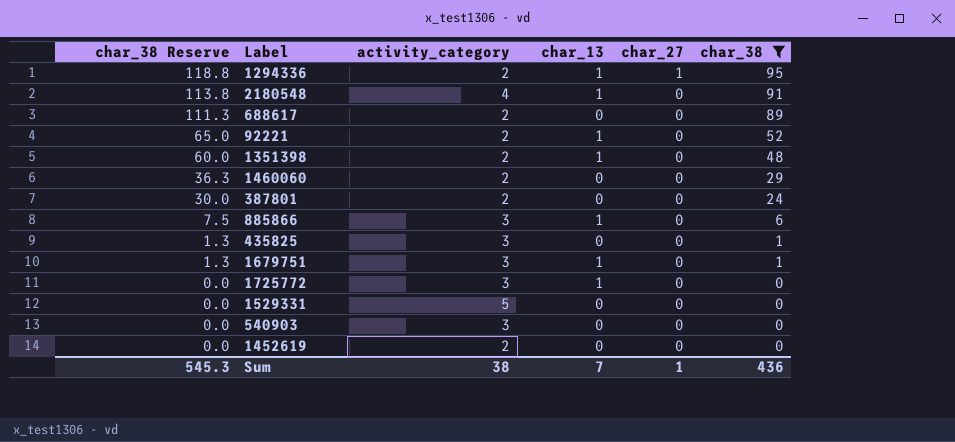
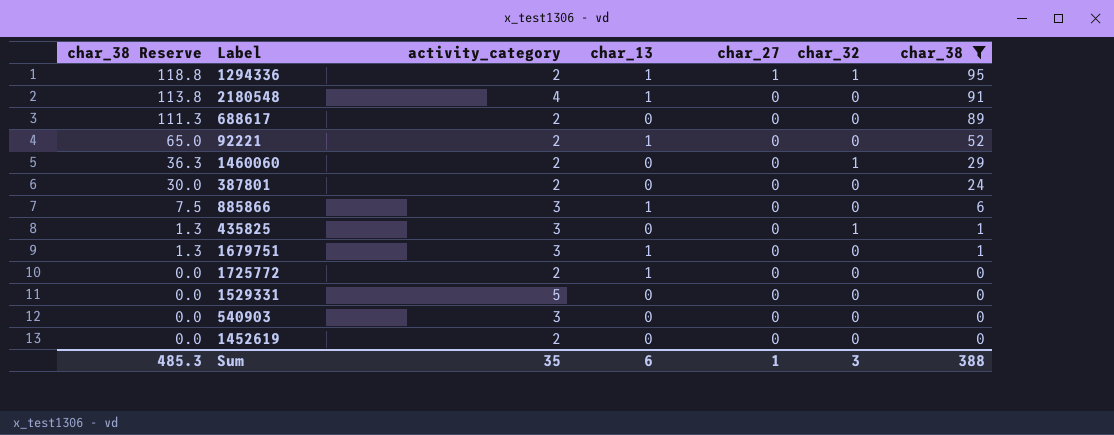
column char_32 | position: none -> 6
row 1351398: 60.0 | 2 | 1 | 0 | 48 -> none
1725772 | activity_category: 3 -> 2
Sum | char_38 Reserve: 545.3 -> 485.3
Sum | activity_category: 38 -> 35
Sum | char_13: 7 -> 6
Sum | char_38: 436 -> 388

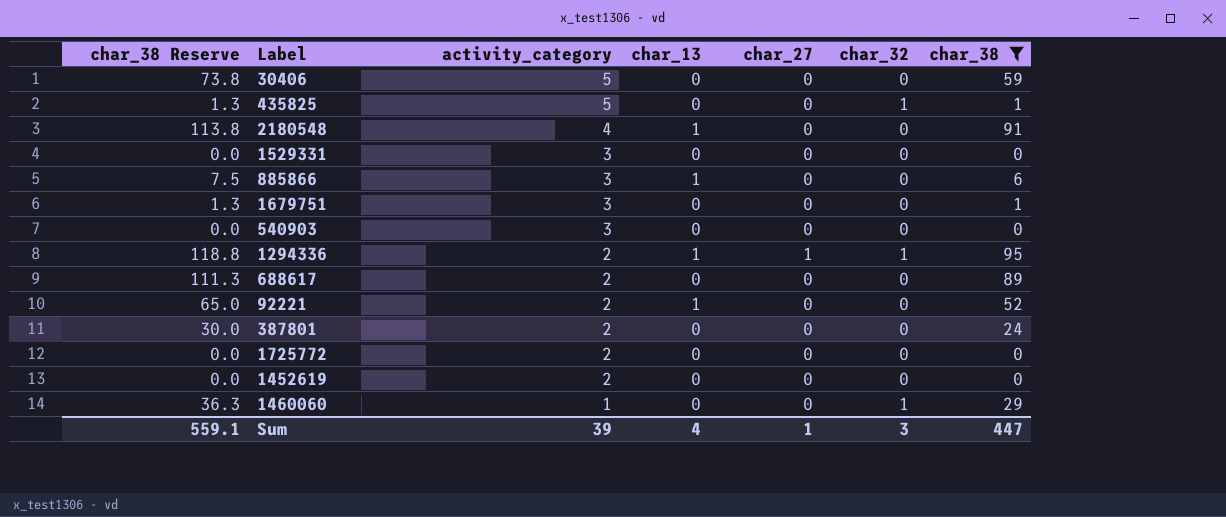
row order: char_38 Reserve descending -> activity_category descending
row 30406: none -> 73.8 | 5 | 0 | 0 | 0 | 59
435825 | activity_category: 3 -> 5
1529331 | activity_category: 5 -> 3
1679751 | char_13: 1 -> 0
1725772 | char_13: 1 -> 0
1460060 | activity_category: 2 -> 1
Sum | char_38 Reserve: 485.3 -> 559.1
Sum | activity_category: 35 -> 39
Sum | char_13: 6 -> 4
Sum | char_38: 388 -> 447

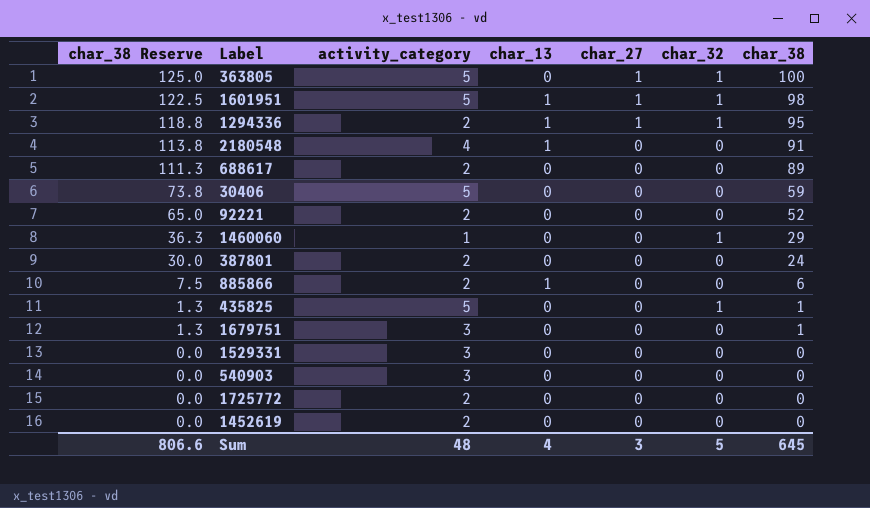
filter: char_38 <= 95 -> none
row order: activity_category descending -> char_38 Reserve descending
92221 | char_13: 1 -> 0
885866 | activity_category: 3 -> 2
Sum | char_38 Reserve: 559.1 -> 806.6
Sum | activity_category: 39 -> 48
Sum | char_27: 1 -> 3
Sum | char_32: 3 -> 5
Sum | char_38: 447 -> 645

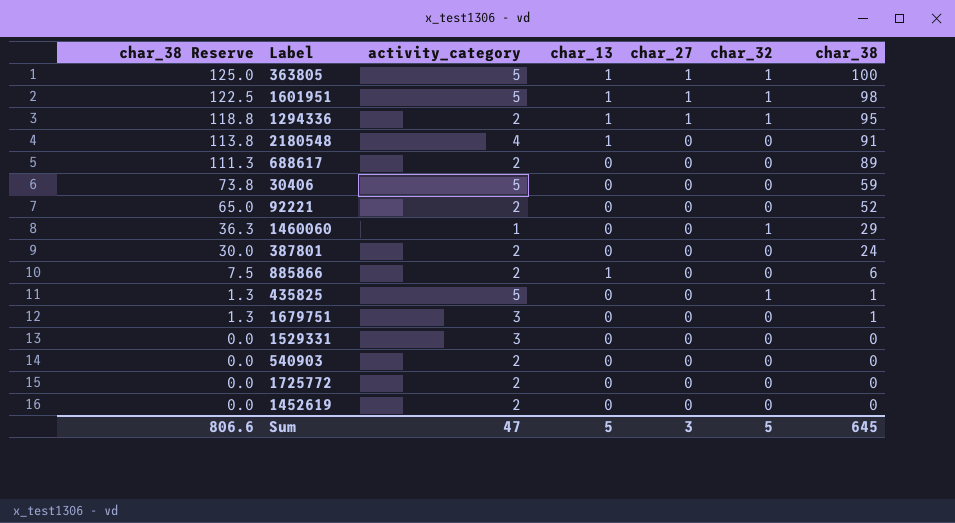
363805 | char_13: 0 -> 1
540903 | activity_category: 3 -> 2
Sum | activity_category: 48 -> 47
Sum | char_13: 4 -> 5

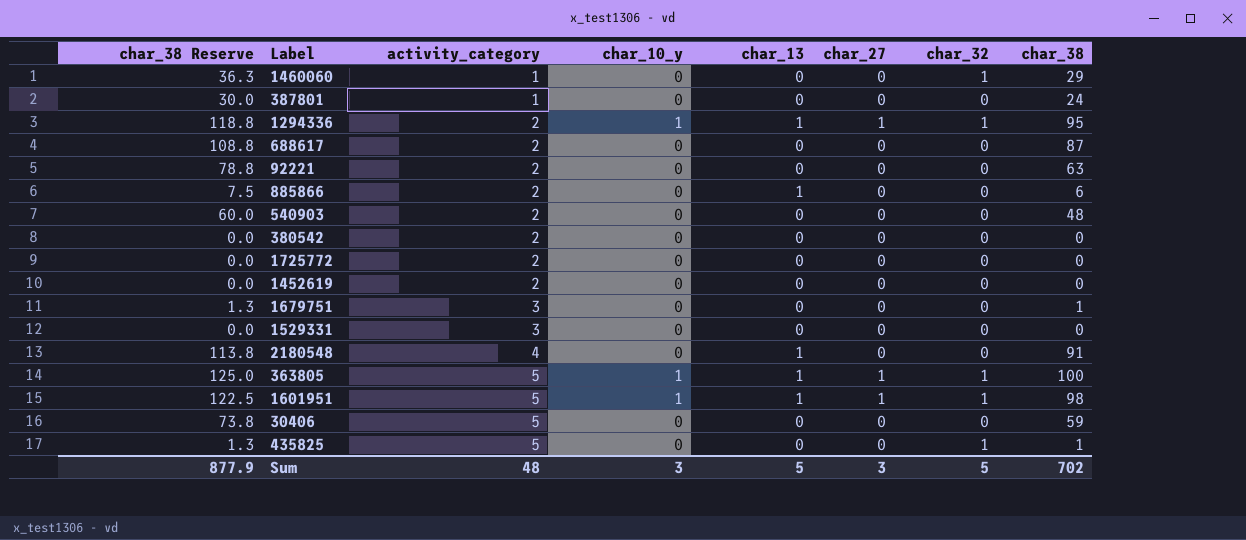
row order: char_38 Reserve descending -> activity_category ascending
column char_10_y | position: none -> 4
387801 | activity_category: 2 -> 1
688617 | char_38 Reserve: 111.3 -> 108.8
688617 | char_38: 89 -> 87
92221 | char_38 Reserve: 65.0 -> 78.8
92221 | char_38: 52 -> 63
540903 | char_38 Reserve: 0.0 -> 60.0
540903 | char_38: 0 -> 48
row 380542: none -> 0.0 | 2 | 0 | 0 | 0 | 0 | 0
Sum | char_38 Reserve: 806.6 -> 877.9
Sum | activity_category: 47 -> 48
Sum | char_38: 645 -> 702

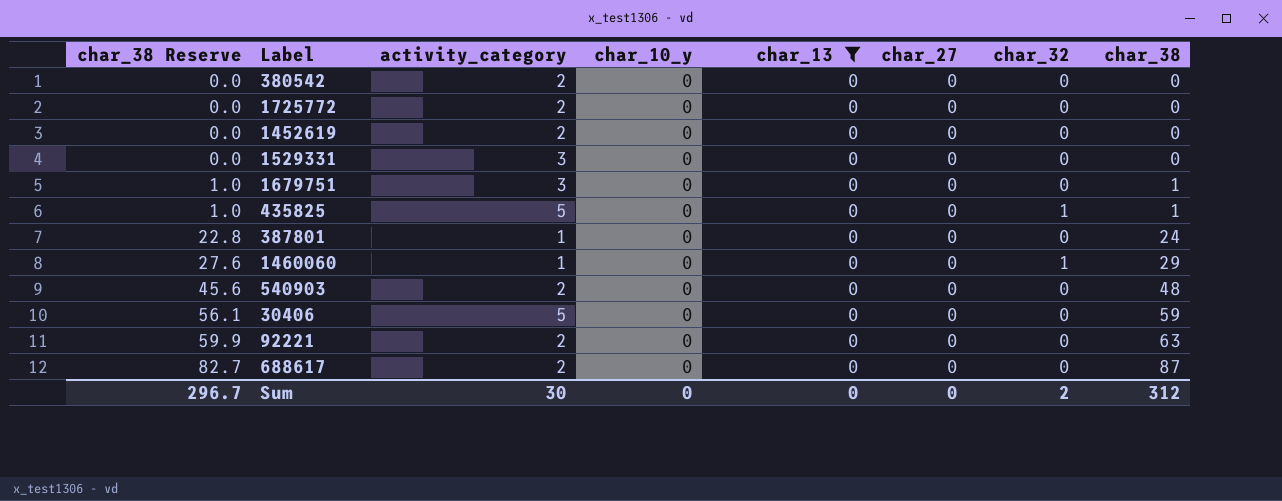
filter: none -> char_13 = 0
row order: activity_category ascending -> char_38 Reserve ascending
column char_38 Reserve | formula: [char_38] * 1.25 -> [char_38] * 0.95
Sum | char_38 Reserve: 877.9 -> 296.7
Sum | activity_category: 48 -> 30
Sum | char_10_y: 3 -> 0
Sum | char_13: 5 -> 0
Sum | char_27: 3 -> 0
Sum | char_32: 5 -> 2
Sum | char_38: 702 -> 312

